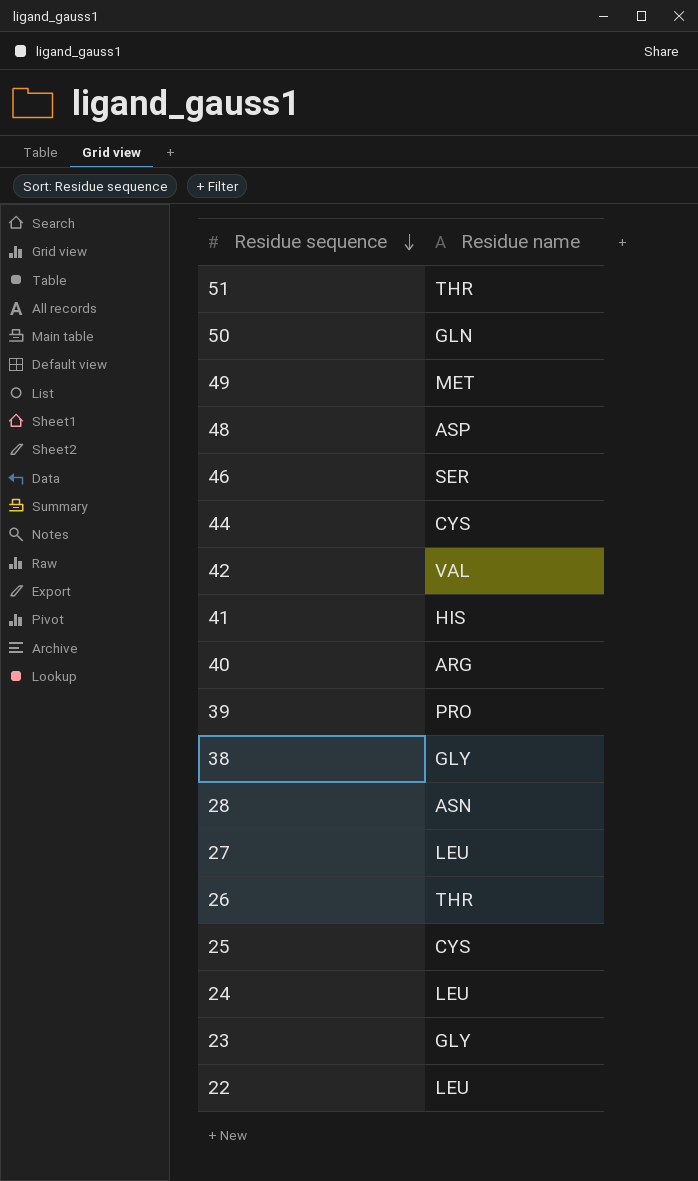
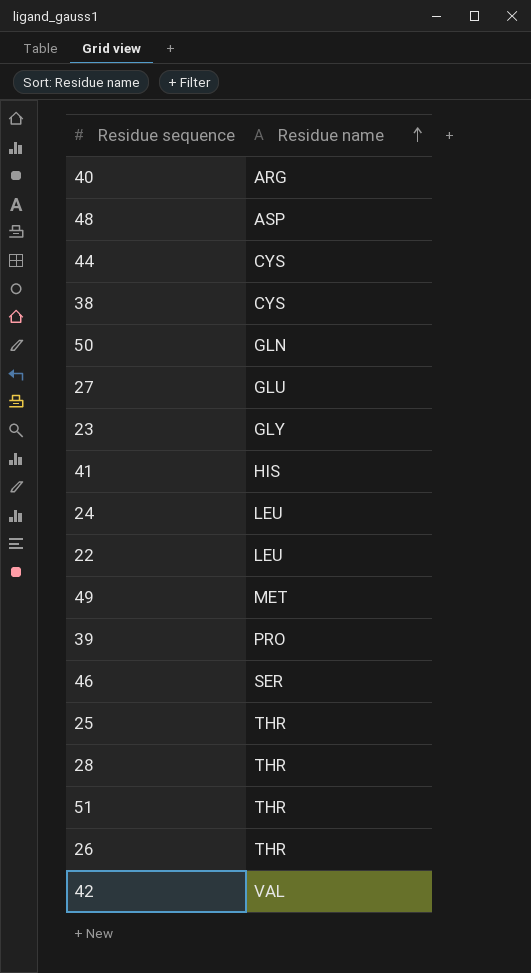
row order: Residue sequence descending -> Residue name ascending
38 | Residue name: GLY -> CYS
27 | Residue name: LEU -> GLU
25 | Residue name: CYS -> THR
28 | Residue name: ASN -> THR

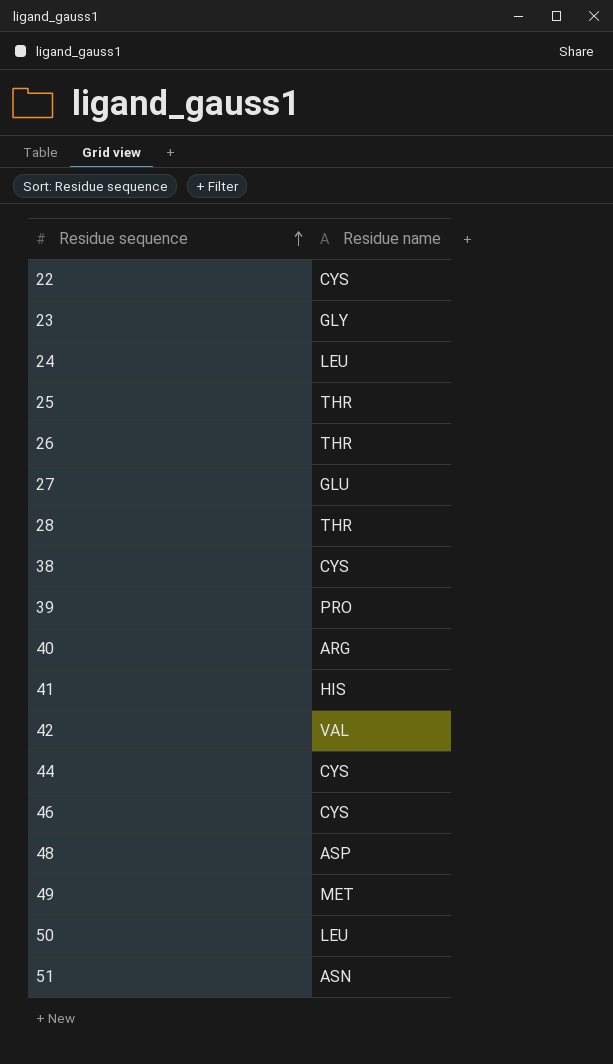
row order: Residue name ascending -> Residue sequence ascending
22 | Residue name: LEU -> CYS
46 | Residue name: SER -> CYS
50 | Residue name: GLN -> LEU
51 | Residue name: THR -> ASN

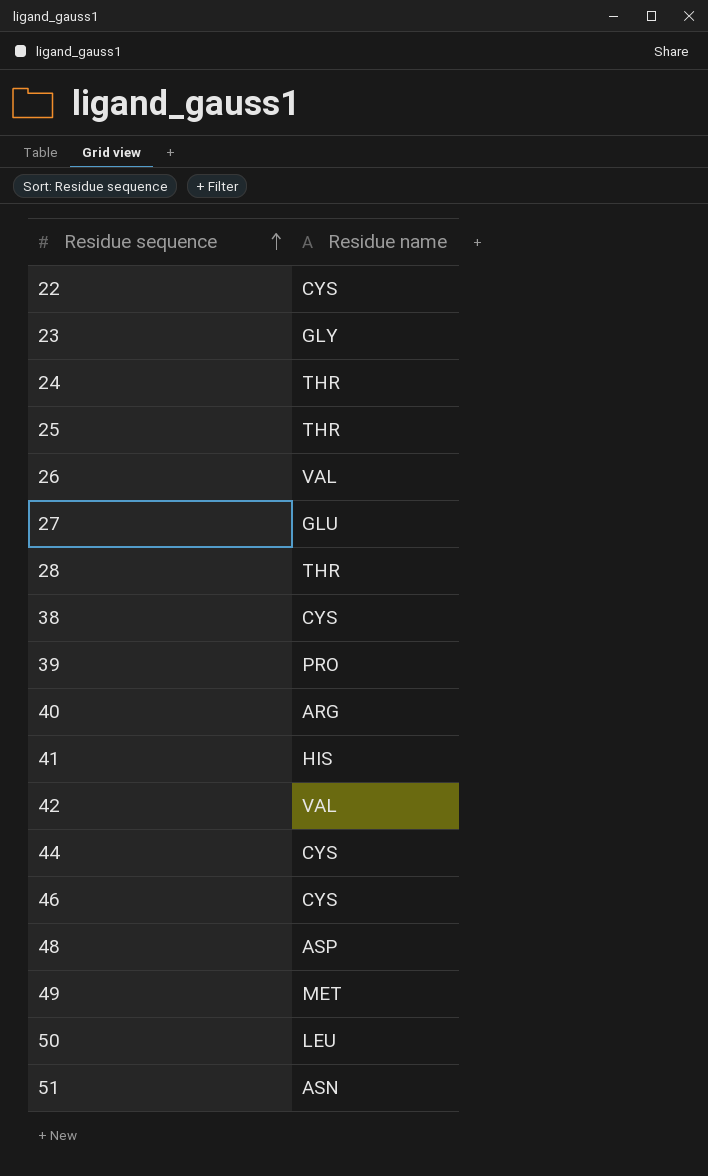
24 | Residue name: LEU -> THR
26 | Residue name: THR -> VAL

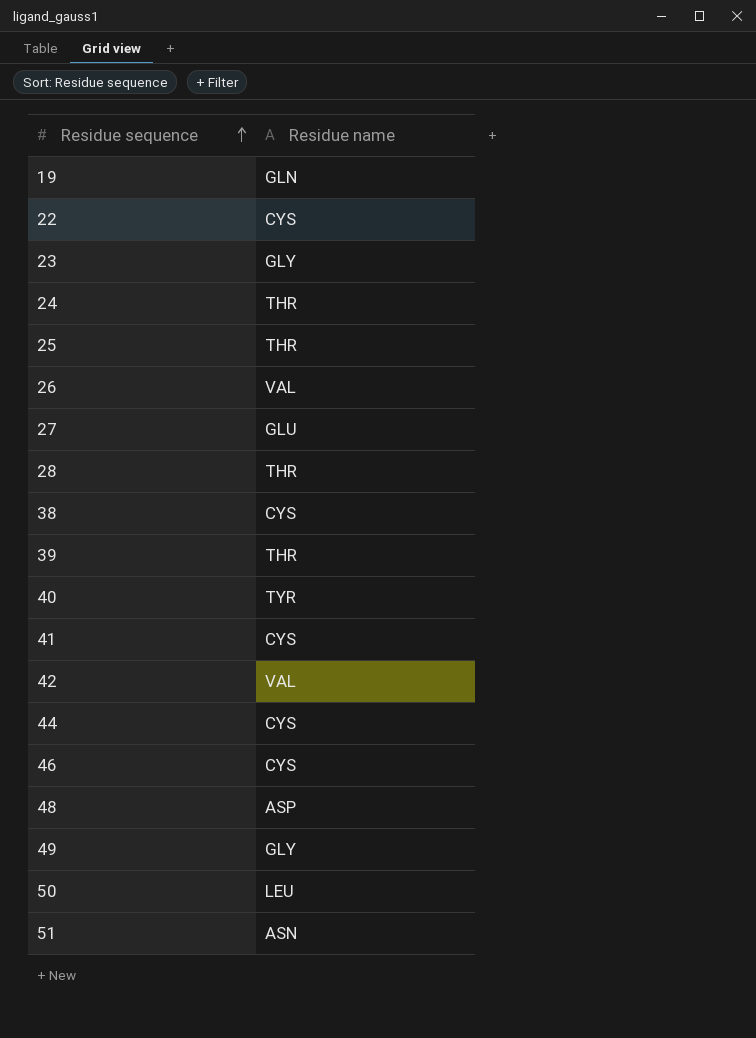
row 19: none -> GLN
39 | Residue name: PRO -> THR
40 | Residue name: ARG -> TYR
41 | Residue name: HIS -> CYS
49 | Residue name: MET -> GLY

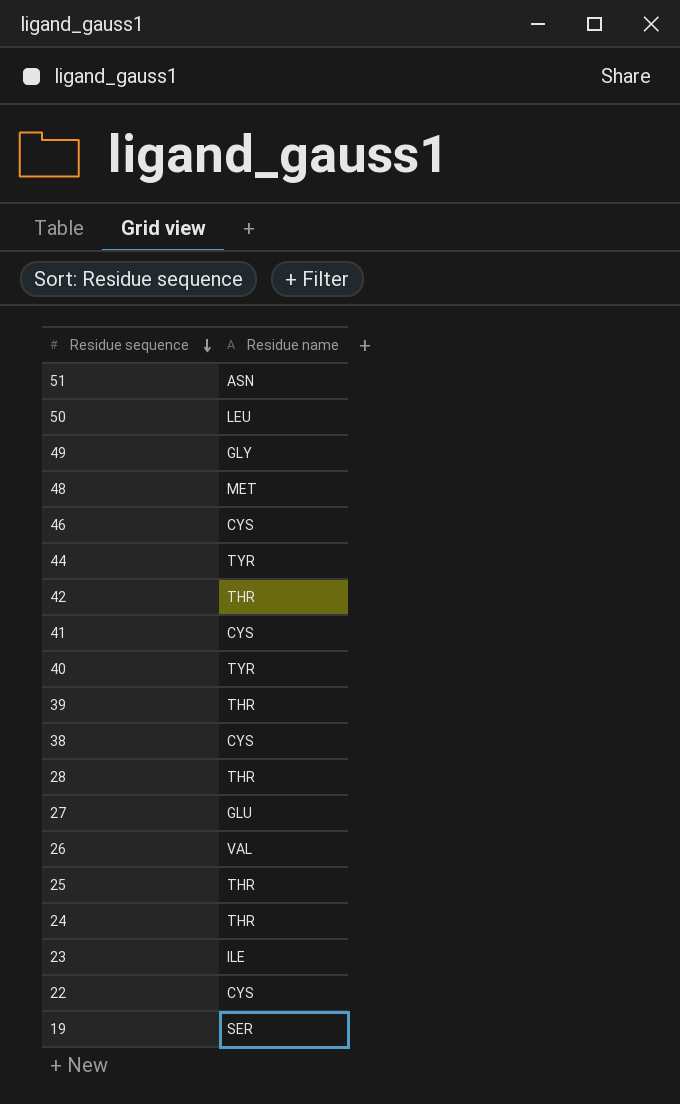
row order: Residue sequence ascending -> Residue sequence descending
48 | Residue name: ASP -> MET
44 | Residue name: CYS -> TYR
42 | Residue name: VAL -> THR
23 | Residue name: GLY -> ILE
19 | Residue name: GLN -> SER

